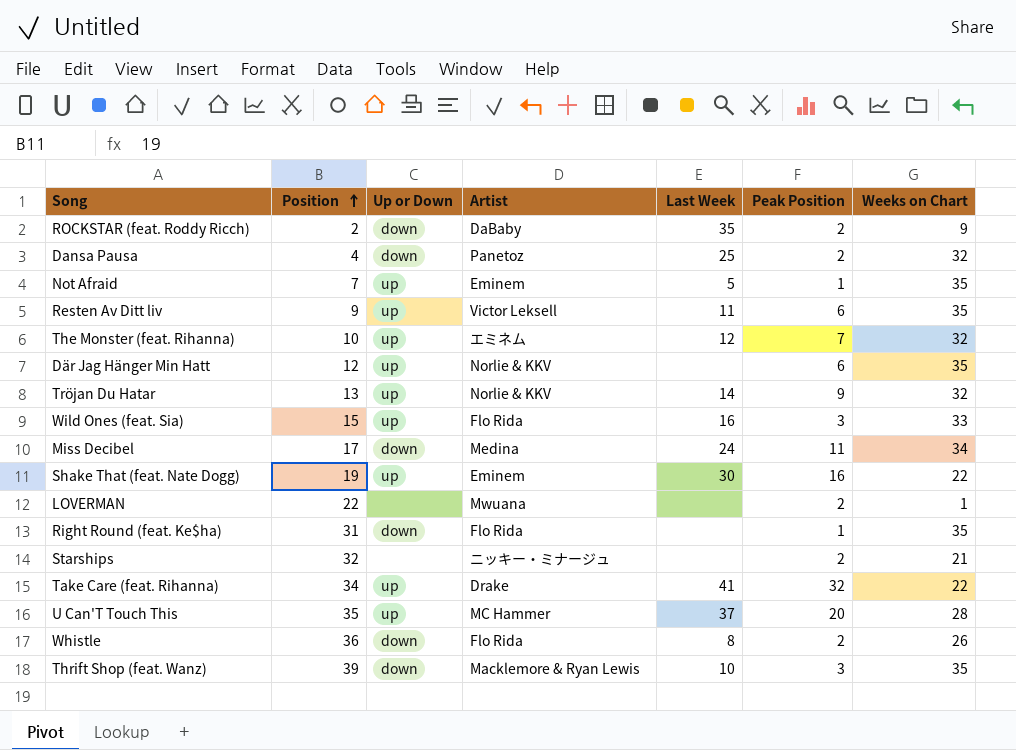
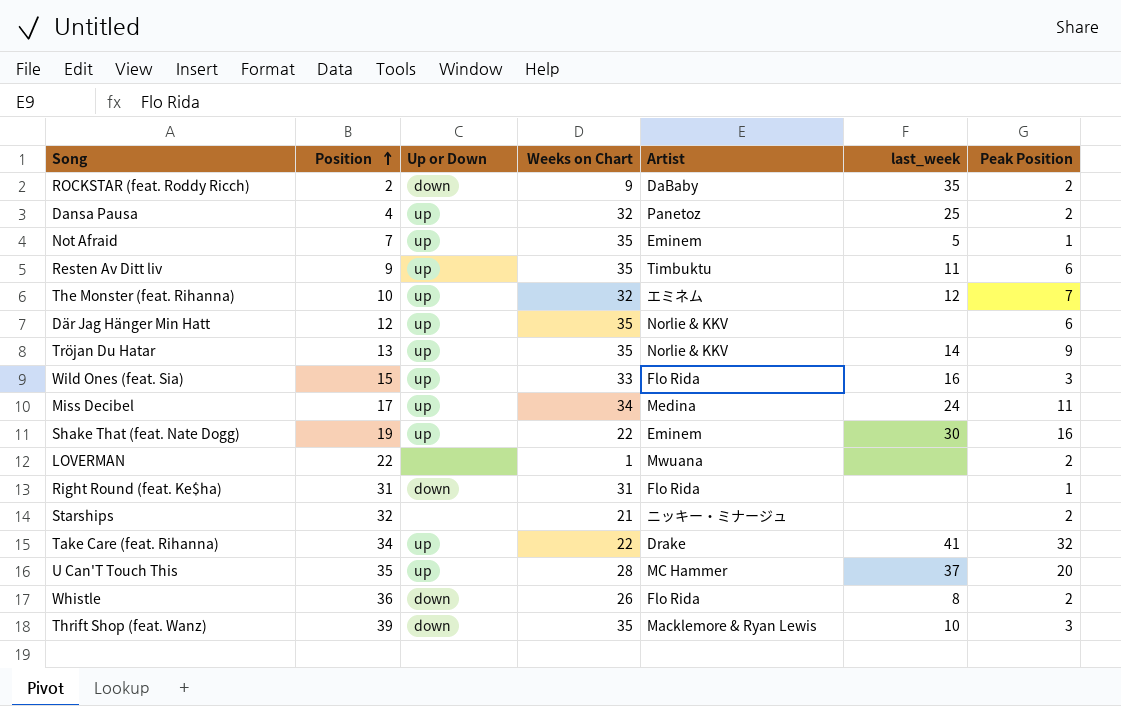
column Weeks on Chart | position: 7 -> 4
column name: Last Week -> last_week
Dansa Pausa | Up or Down: down -> up
Resten Av Ditt liv | Artist: Victor Leksell -> Timbuktu
Tröjan Du Hatar | Weeks on Chart: 32 -> 35
Miss Decibel | Up or Down: down -> up
Right Round (feat. Ke$ha) | Weeks on Chart: 35 -> 31

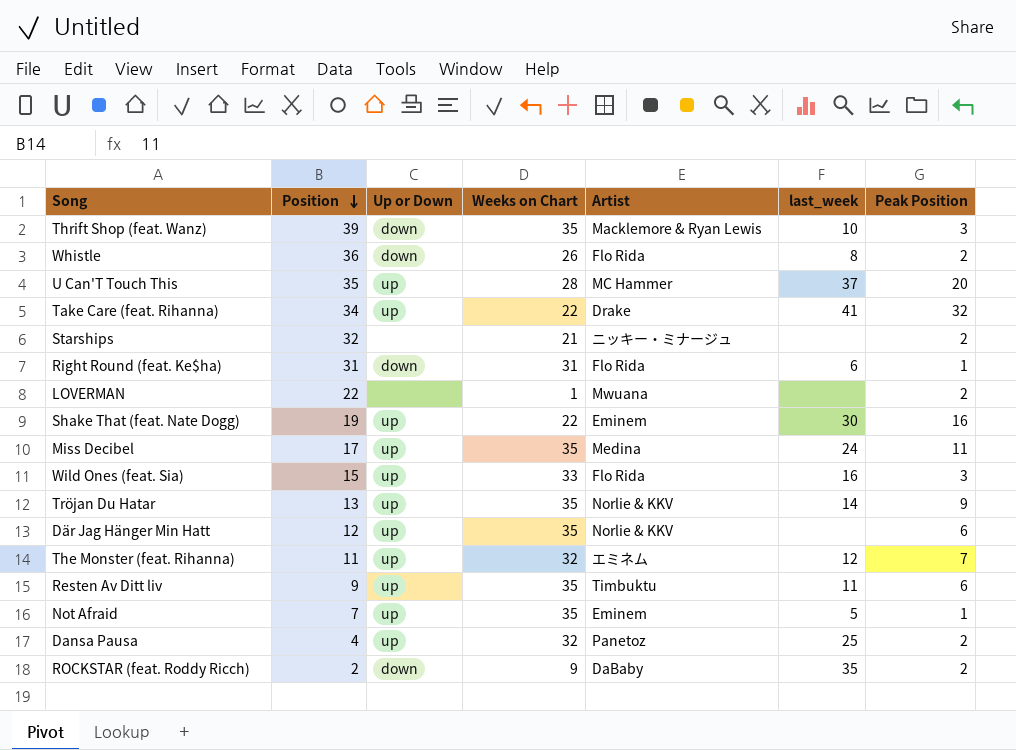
row order: Position ascending -> Position descending
Right Round (feat. Ke$ha) | last_week: none -> 6
Miss Decibel | Weeks on Chart: 34 -> 35
The Monster (feat. Rihanna) | Position: 10 -> 11

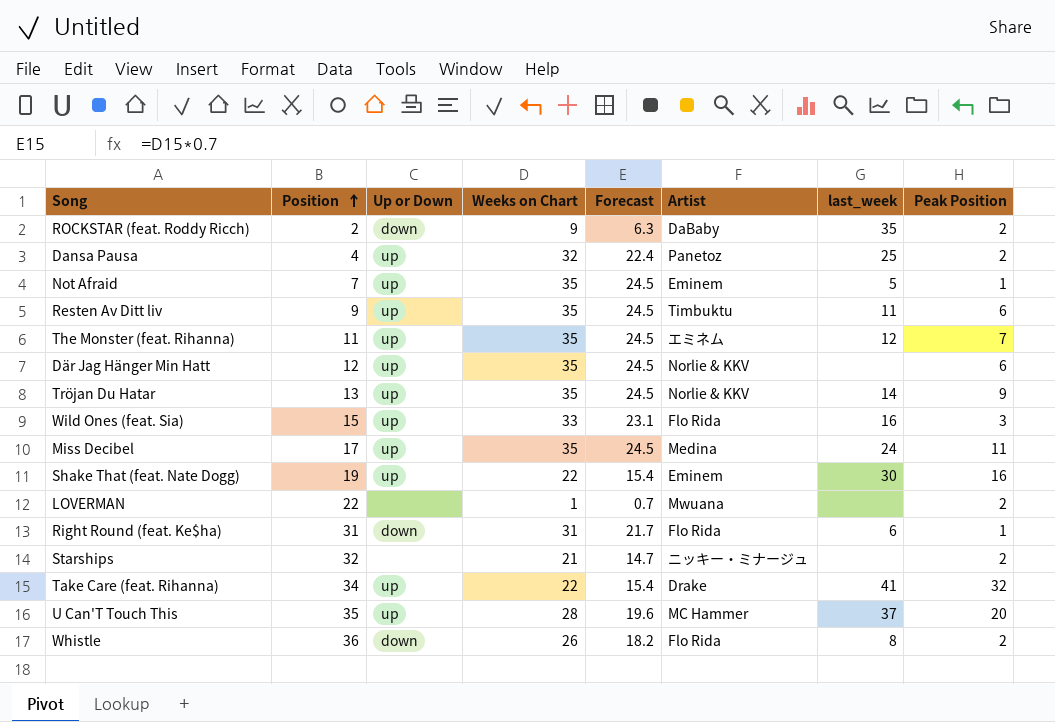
row order: Position descending -> Position ascending
column Forecast | formula: none -> [Weeks on Chart] * 0.7
row Thrift Shop (feat. Wanz): 39 | down | 35 | Macklemore & Ryan Lewis | 10 | 3 -> none
The Monster (feat. Rihanna) | Weeks on Chart: 32 -> 35

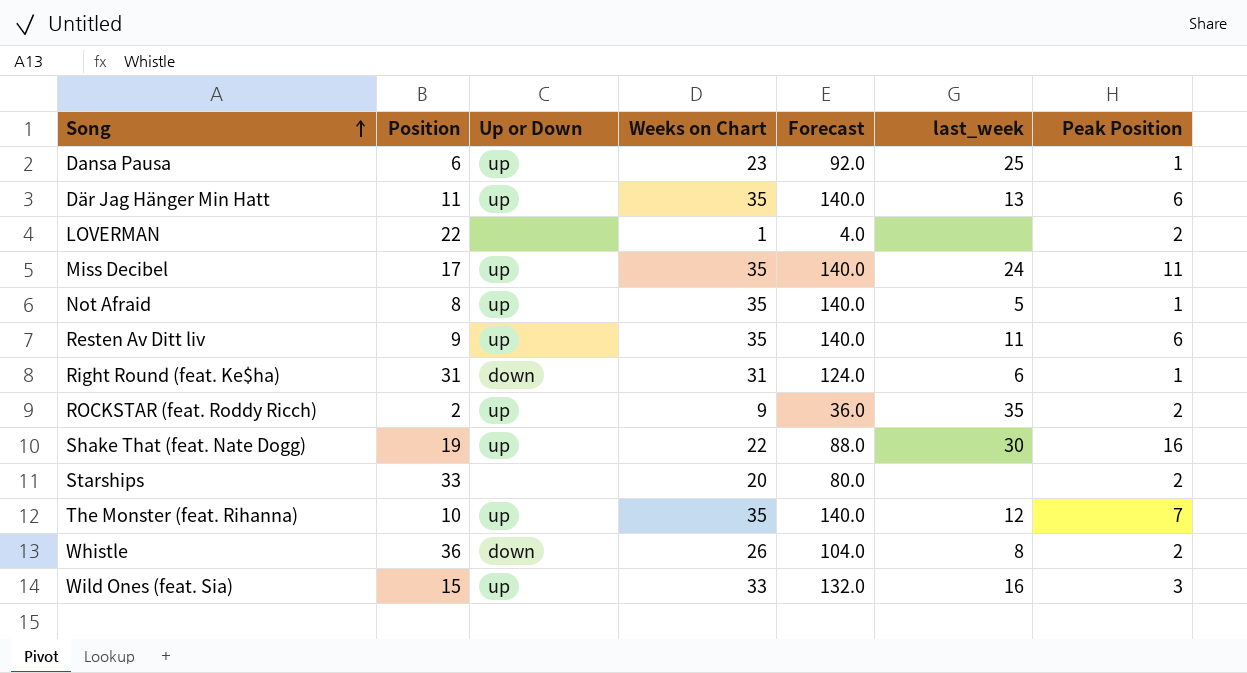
row order: Position ascending -> Song ascending
column Artist | position: 6 -> none
column Forecast | formula: [Weeks on Chart] * 0.7 -> [Weeks on Chart] * 4
row Tröjan Du Hatar: 13 | up | 35 | 24.5 | Norlie & KKV | 14 | 9 -> none
row Take Care (feat. Rihanna): 34 | up | 22 | 15.4 | Drake | 41 | 32 -> none
row U Can'T Touch This: 35 | up | 28 | 19.6 | MC Hammer | 37 | 20 -> none
Dansa Pausa | Position: 4 -> 6
Dansa Pausa | Weeks on Chart: 32 -> 23
Dansa Pausa | Peak Position: 2 -> 1
Där Jag Hänger Min Hatt | Position: 12 -> 11
Där Jag Hänger Min Hatt | last_week: none -> 13
Not Afraid | Position: 7 -> 8
ROCKSTAR (feat. Roddy Ricch) | Up or Down: down -> up
Starships | Position: 32 -> 33
Starships | Weeks on Chart: 21 -> 20
The Monster (feat. Rihanna) | Position: 11 -> 10

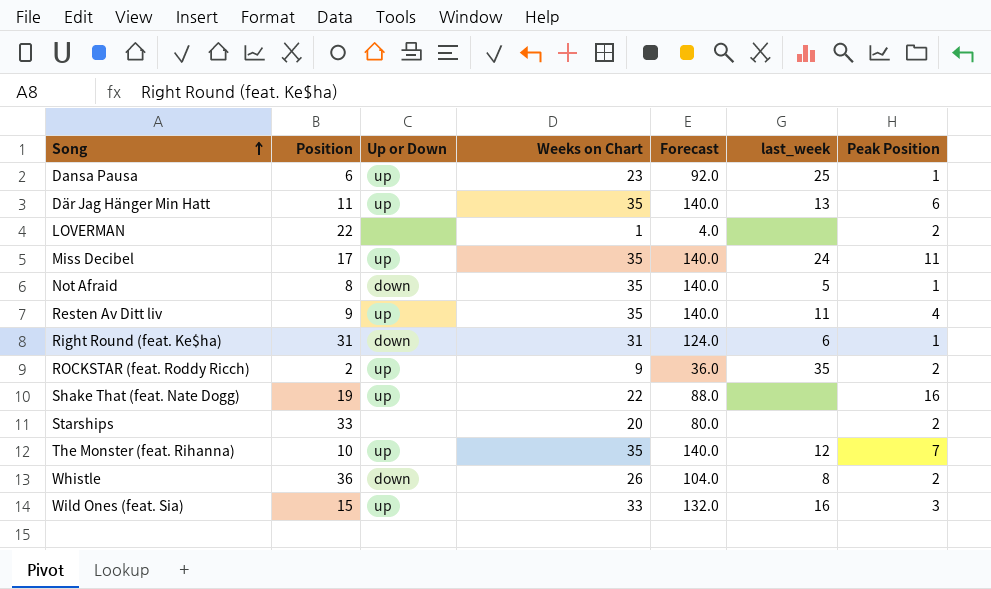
Not Afraid | Up or Down: up -> down
Resten Av Ditt liv | Peak Position: 6 -> 4
Shake That (feat. Nate Dogg) | last_week: 30 -> none

